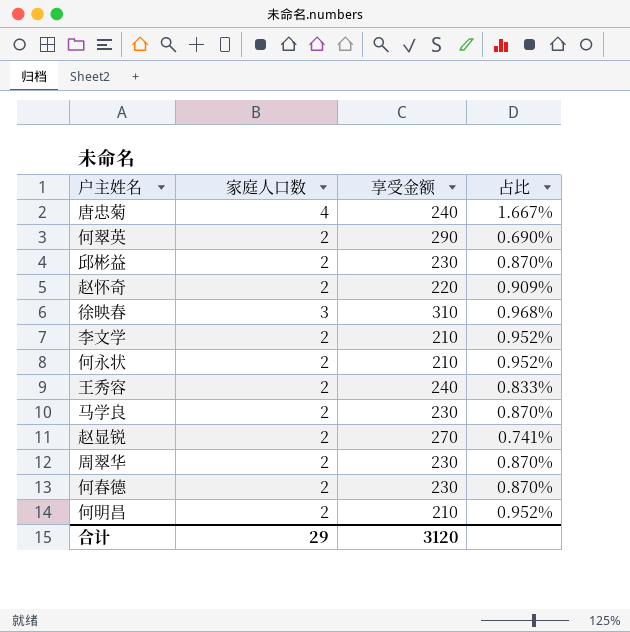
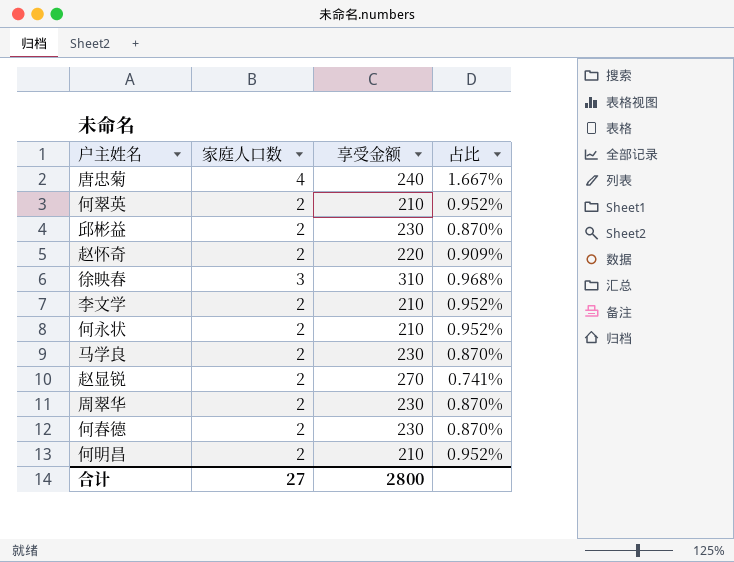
row 王秀容: 2 | 240 | 0.833% -> none
何翠英 | 享受金额: 290 -> 210
何翠英 | 占比: 0.690% -> 0.952%
合计 | 家庭人口数: 29 -> 27
合计 | 享受金额: 3120 -> 2800

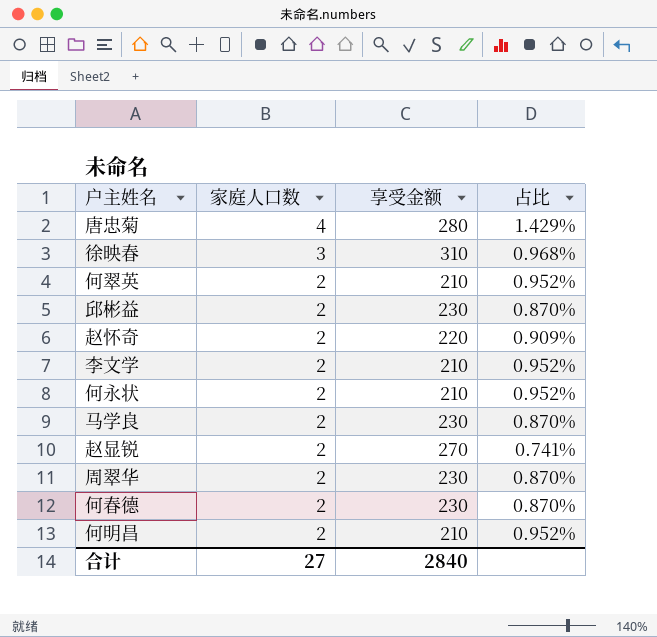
row order: none -> 家庭人口数 descending
唐忠菊 | 享受金额: 240 -> 280
唐忠菊 | 占比: 1.667% -> 1.429%
合计 | 享受金额: 2800 -> 2840

